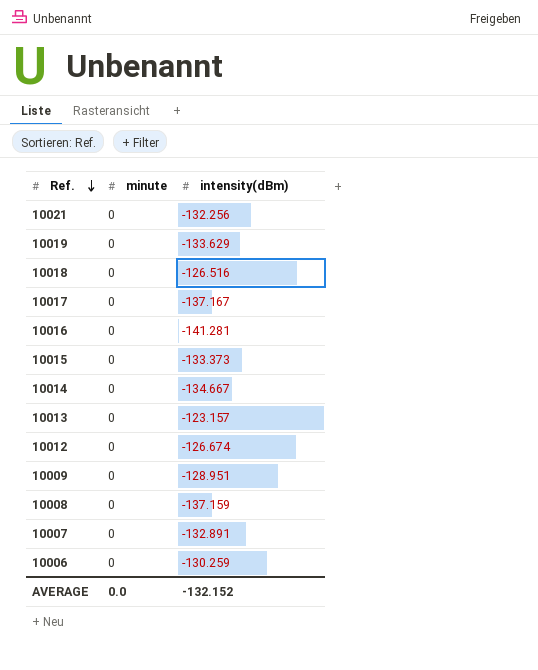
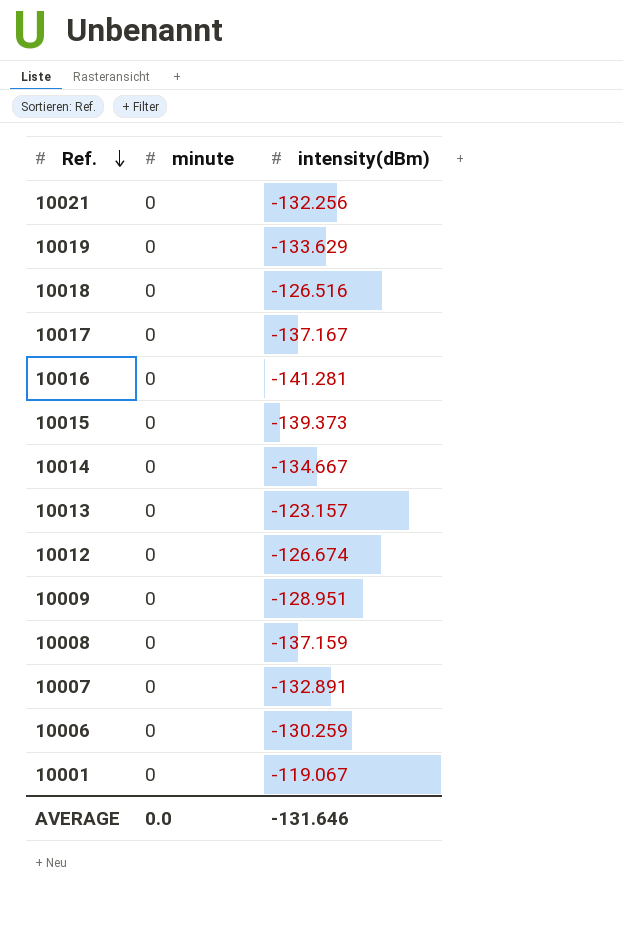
10015 | intensity(dBm): -133.373 -> -139.373
row 10001: none -> 0 | -119.067
AVERAGE | intensity(dBm): -132.152 -> -131.646

